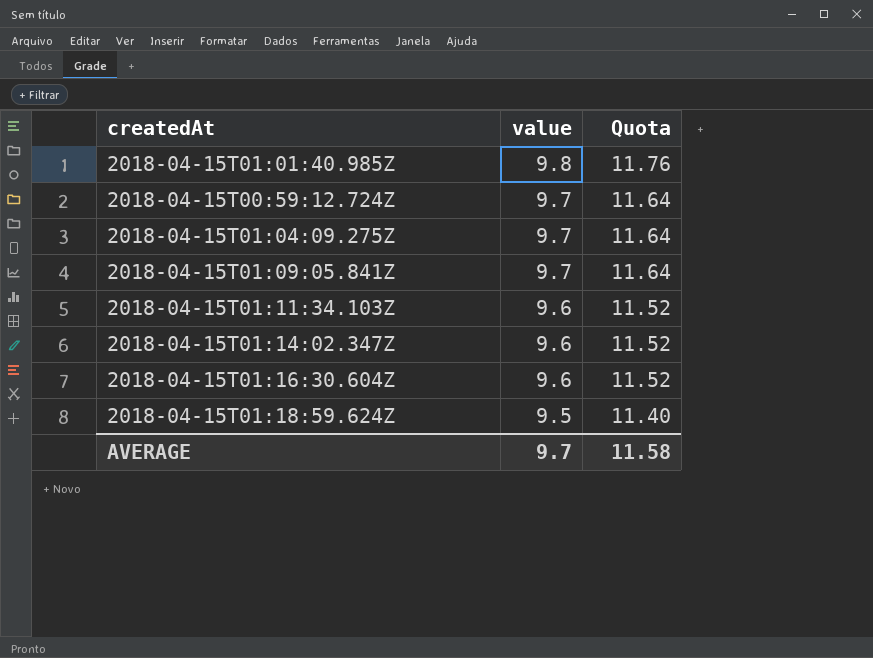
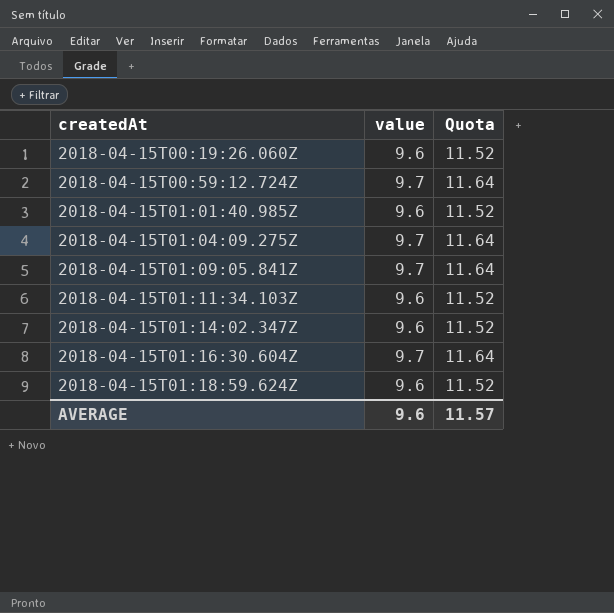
row order: value descending -> createdAt ascending
row 2018-04-15T00:19:26.060Z: none -> 9.6 | 11.52
2018-04-15T01:01:40.985Z | value: 9.8 -> 9.6
2018-04-15T01:01:40.985Z | Quota: 11.76 -> 11.52
2018-04-15T01:16:30.604Z | value: 9.6 -> 9.7
2018-04-15T01:16:30.604Z | Quota: 11.52 -> 11.64
2018-04-15T01:18:59.624Z | value: 9.5 -> 9.6
2018-04-15T01:18:59.624Z | Quota: 11.40 -> 11.52
AVERAGE | value: 9.7 -> 9.6
AVERAGE | Quota: 11.58 -> 11.57

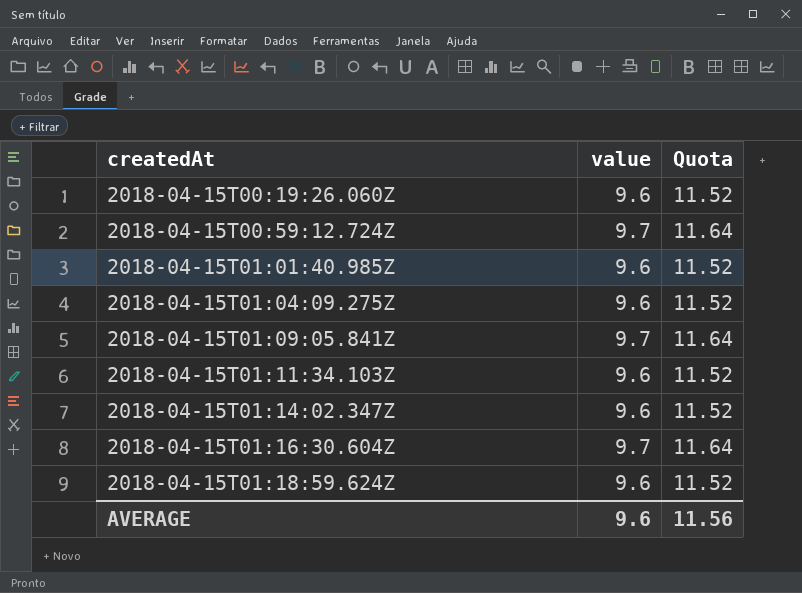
2018-04-15T01:04:09.275Z | value: 9.7 -> 9.6
2018-04-15T01:04:09.275Z | Quota: 11.64 -> 11.52
AVERAGE | Quota: 11.57 -> 11.56

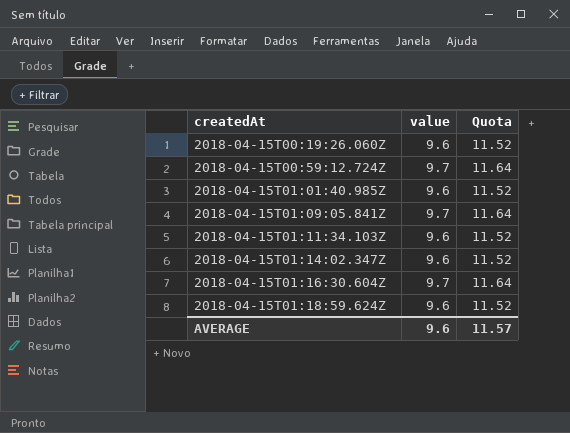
row 2018-04-15T01:04:09.275Z: 9.6 | 11.52 -> none
AVERAGE | Quota: 11.56 -> 11.57

